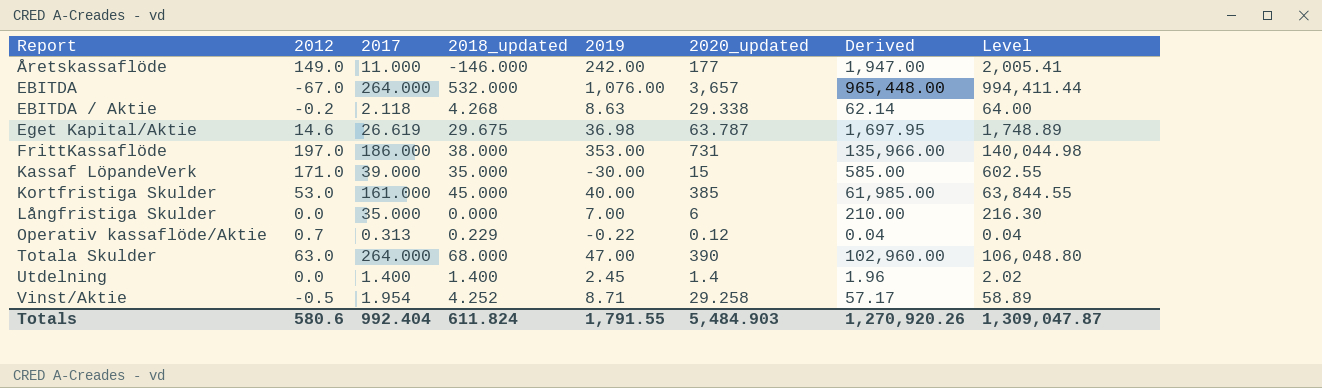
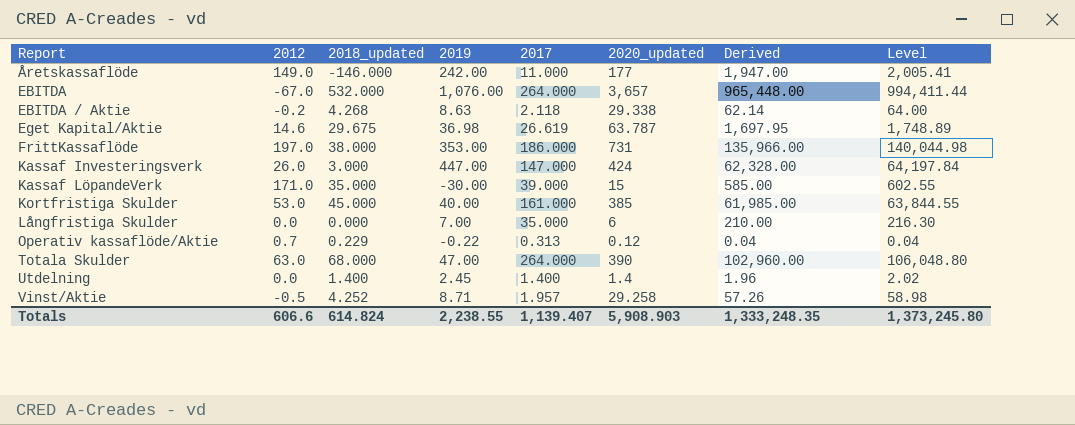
column 2017 | position: 3 -> 5
row Kassaf Investeringsverk: none -> 26.0 | 3.000 | 447.00 | 147.000 | 424 | 62,328.00 | 64,197.84
Vinst/Aktie | 2017: 1.954 -> 1.957
Vinst/Aktie | Derived: 57.17 -> 57.26
Vinst/Aktie | Level: 58.89 -> 58.98
Totals | 2012: 580.6 -> 606.6
Totals | 2018_updated: 611.824 -> 614.824
Totals | 2019: 1,791.55 -> 2,238.55
Totals | 2017: 992.404 -> 1,139.407
Totals | 2020_updated: 5,484.903 -> 5,908.903
Totals | Derived: 1,270,920.26 -> 1,333,248.35
Totals | Level: 1,309,047.87 -> 1,373,245.80

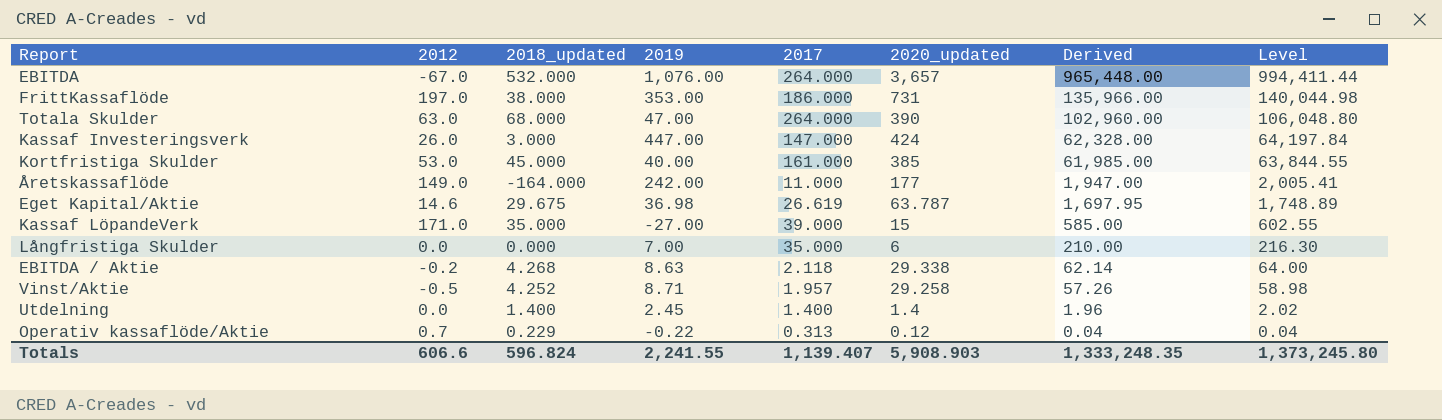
row order: Report ascending -> Derived descending
Åretskassaflöde | 2018_updated: -146.000 -> -164.000
Kassaf LöpandeVerk | 2019: -30.00 -> -27.00
Totals | 2018_updated: 614.824 -> 596.824
Totals | 2019: 2,238.55 -> 2,241.55

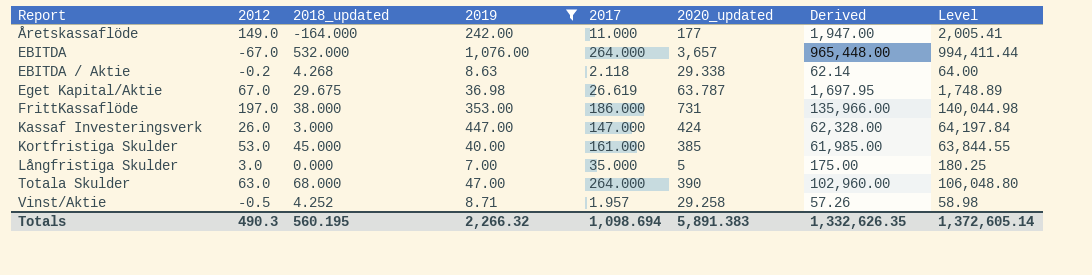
filter: none -> 2019 >= 7.00
row order: Derived descending -> Report ascending
Eget Kapital/Aktie | 2012: 14.6 -> 67.0
Långfristiga Skulder | 2012: 0.0 -> 3.0
Långfristiga Skulder | 2020_updated: 6 -> 5
Långfristiga Skulder | Derived: 210.00 -> 175.00
Långfristiga Skulder | Level: 216.30 -> 180.25
Totals | 2012: 606.6 -> 490.3
Totals | 2018_updated: 596.824 -> 560.195
Totals | 2019: 2,241.55 -> 2,266.32
Totals | 2017: 1,139.407 -> 1,098.694
Totals | 2020_updated: 5,908.903 -> 5,891.383
Totals | Derived: 1,333,248.35 -> 1,332,626.35
Totals | Level: 1,373,245.80 -> 1,372,605.14

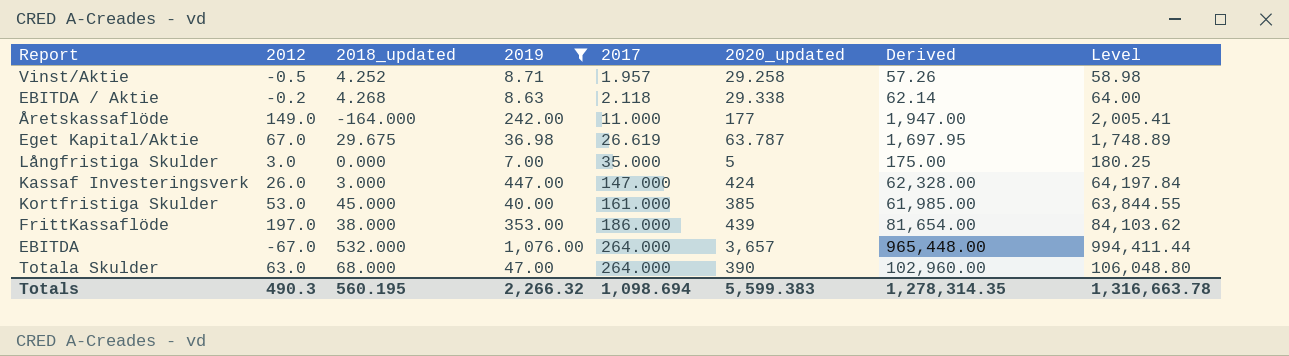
row order: Report ascending -> 2017 ascending
FrittKassaflöde | 2020_updated: 731 -> 439
FrittKassaflöde | Derived: 135,966.00 -> 81,654.00
FrittKassaflöde | Level: 140,044.98 -> 84,103.62
Totals | 2020_updated: 5,891.383 -> 5,599.383
Totals | Derived: 1,332,626.35 -> 1,278,314.35
Totals | Level: 1,372,605.14 -> 1,316,663.78

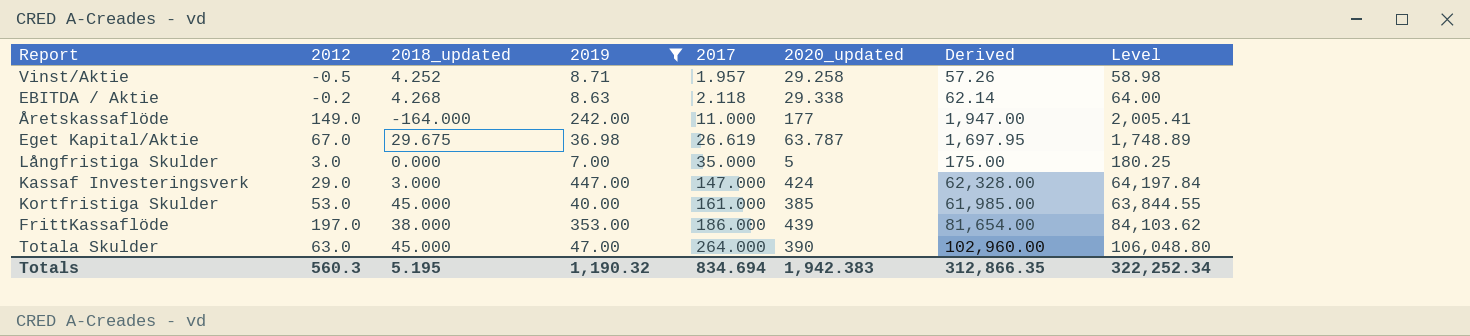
row EBITDA: -67.0 | 532.000 | 1,076.00 | 264.000 | 3,657 | 965,448.00 | 994,411.44 -> none
Kassaf Investeringsverk | 2012: 26.0 -> 29.0
Totala Skulder | 2018_updated: 68.000 -> 45.000
Totals | 2012: 490.3 -> 560.3
Totals | 2018_updated: 560.195 -> 5.195
Totals | 2019: 2,266.32 -> 1,190.32
Totals | 2017: 1,098.694 -> 834.694
Totals | 2020_updated: 5,599.383 -> 1,942.383
Totals | Derived: 1,278,314.35 -> 312,866.35
Totals | Level: 1,316,663.78 -> 322,252.34

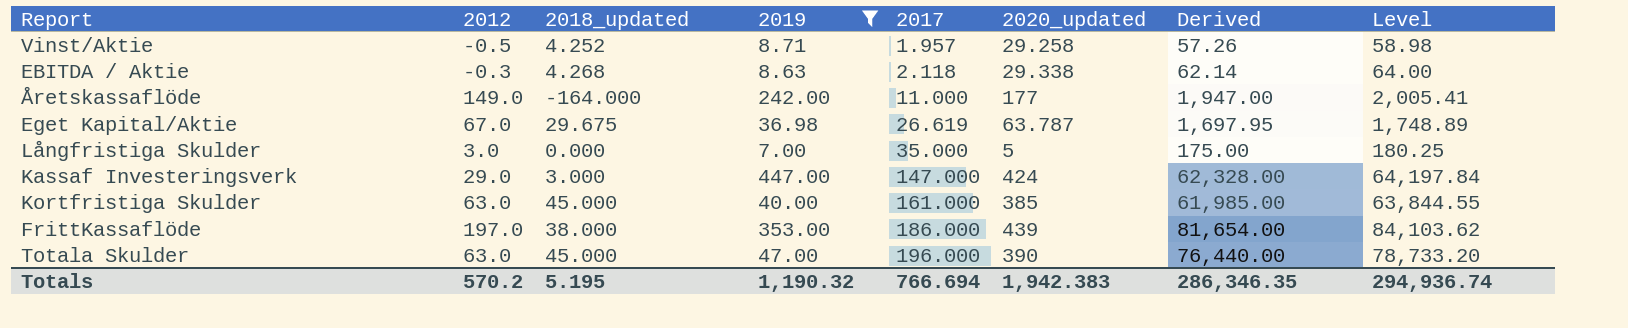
EBITDA / Aktie | 2012: -0.2 -> -0.3
Kortfristiga Skulder | 2012: 53.0 -> 63.0
Totala Skulder | 2017: 264.000 -> 196.000
Totala Skulder | Derived: 102,960.00 -> 76,440.00
Totala Skulder | Level: 106,048.80 -> 78,733.20
Totals | 2012: 560.3 -> 570.2
Totals | 2017: 834.694 -> 766.694
Totals | Derived: 312,866.35 -> 286,346.35
Totals | Level: 322,252.34 -> 294,936.74

